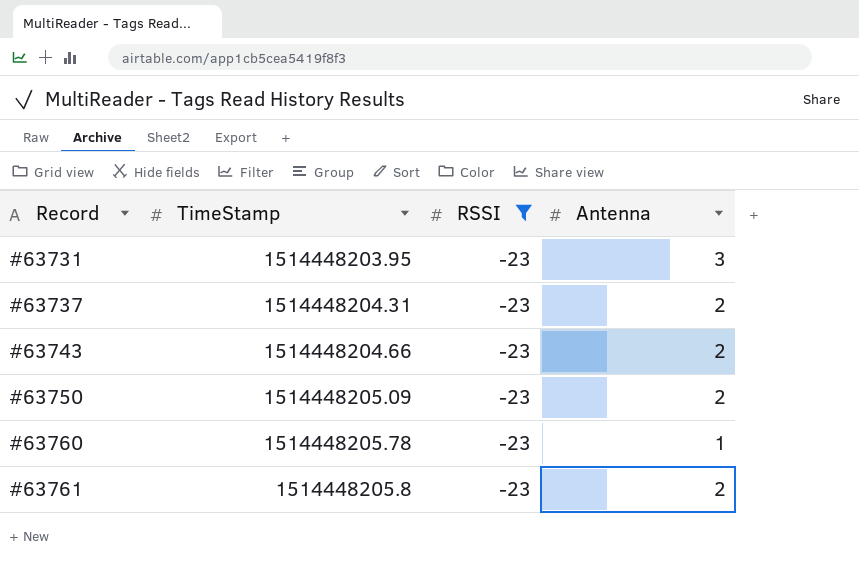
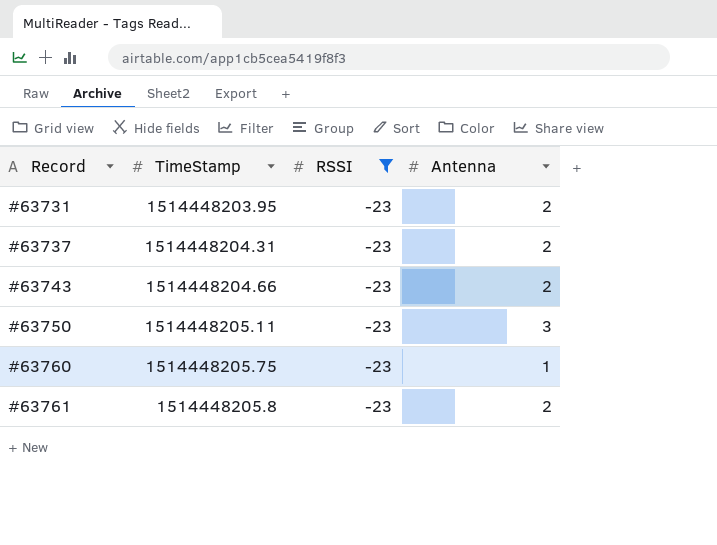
#63731 | Antenna: 3 -> 2
#63750 | TimeStamp: 1514448205.09 -> 1514448205.11
#63750 | Antenna: 2 -> 3
#63760 | TimeStamp: 1514448205.78 -> 1514448205.75

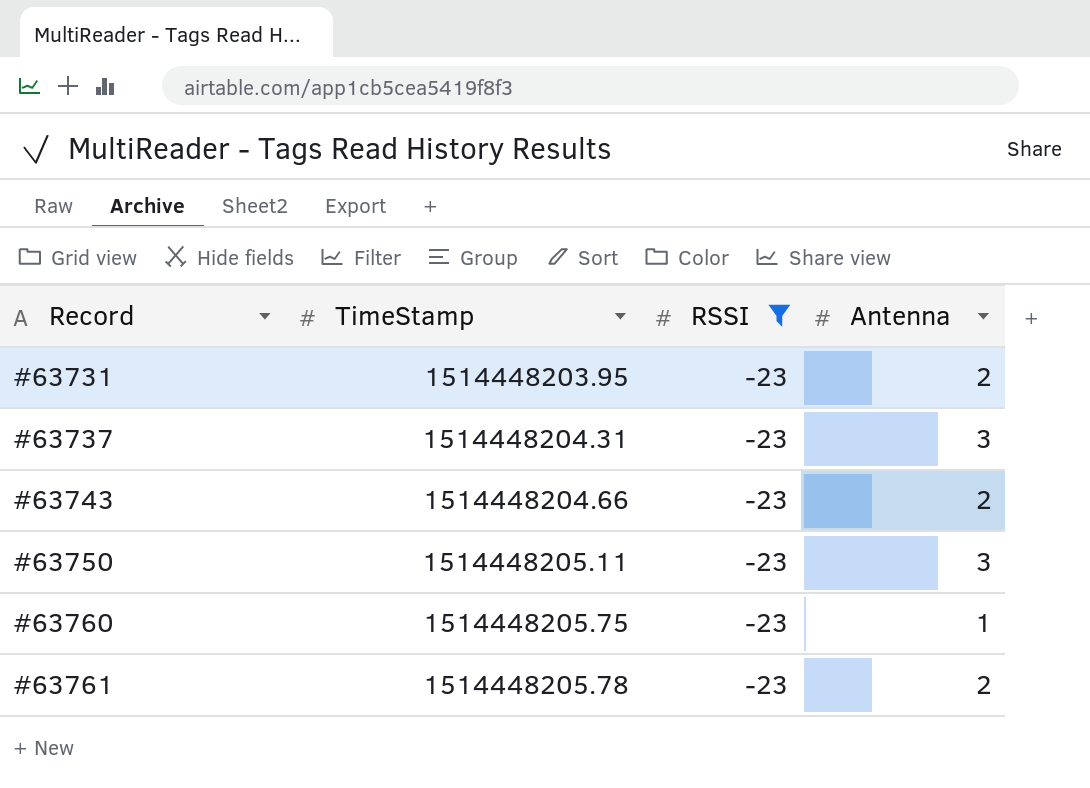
#63737 | Antenna: 2 -> 3
#63761 | TimeStamp: 1514448205.8 -> 1514448205.78

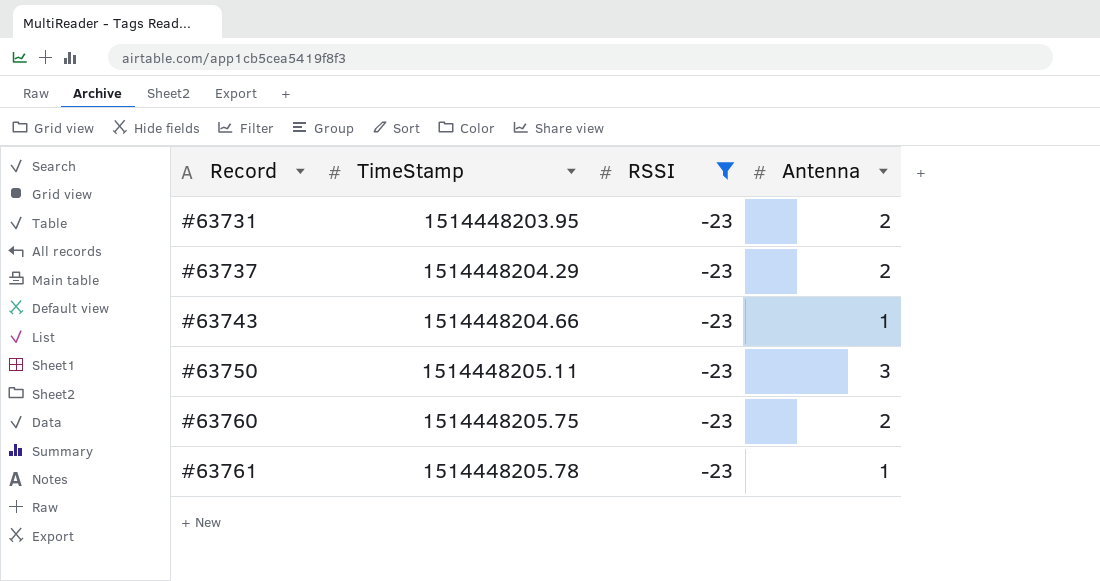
#63737 | TimeStamp: 1514448204.31 -> 1514448204.29
#63737 | Antenna: 3 -> 2
#63743 | Antenna: 2 -> 1
#63760 | Antenna: 1 -> 2
#63761 | Antenna: 2 -> 1

